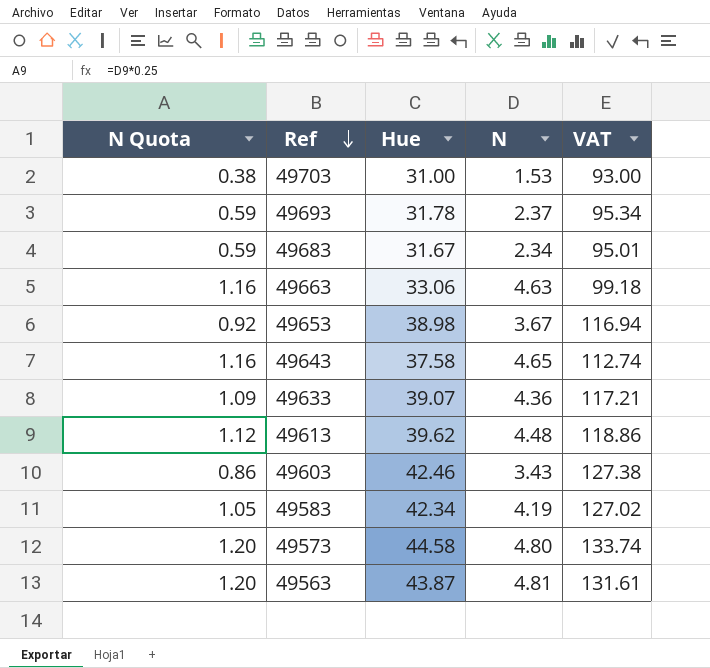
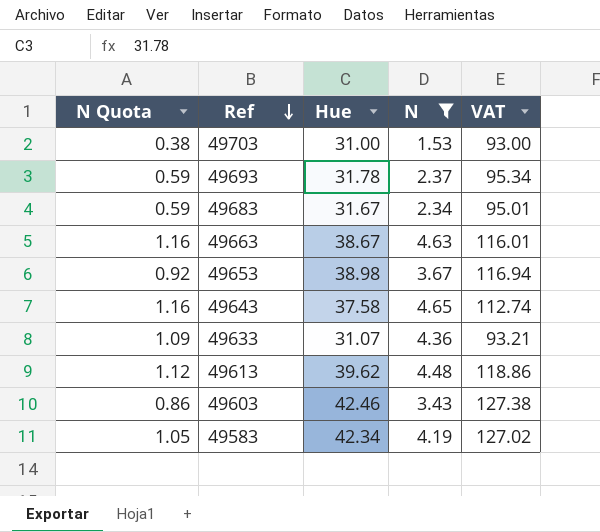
filter: none -> N <= 4.65
49663 | Hue: 33.06 -> 38.67
49663 | VAT: 99.18 -> 116.01
49633 | Hue: 39.07 -> 31.07
49633 | VAT: 117.21 -> 93.21

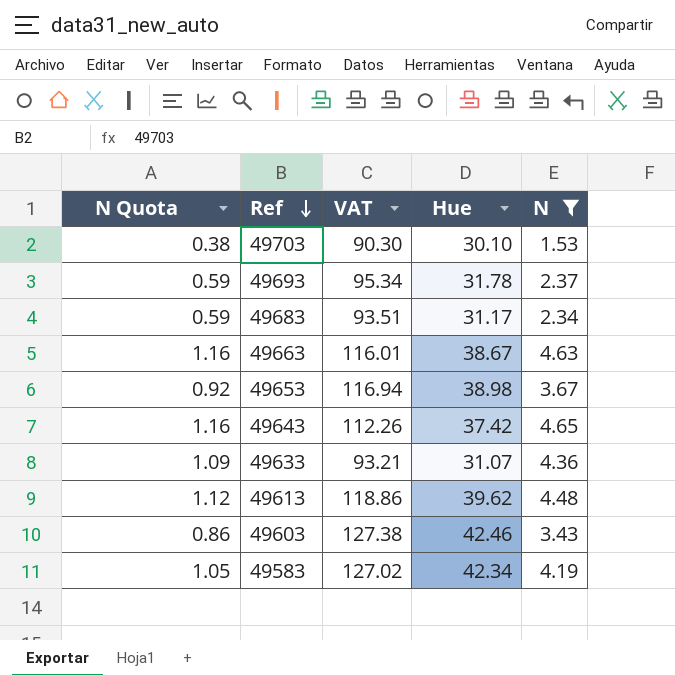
column VAT | position: 5 -> 3
49703 | VAT: 93.00 -> 90.30
49703 | Hue: 31.00 -> 30.10
49683 | VAT: 95.01 -> 93.51
49683 | Hue: 31.67 -> 31.17
49643 | VAT: 112.74 -> 112.26
49643 | Hue: 37.58 -> 37.42

